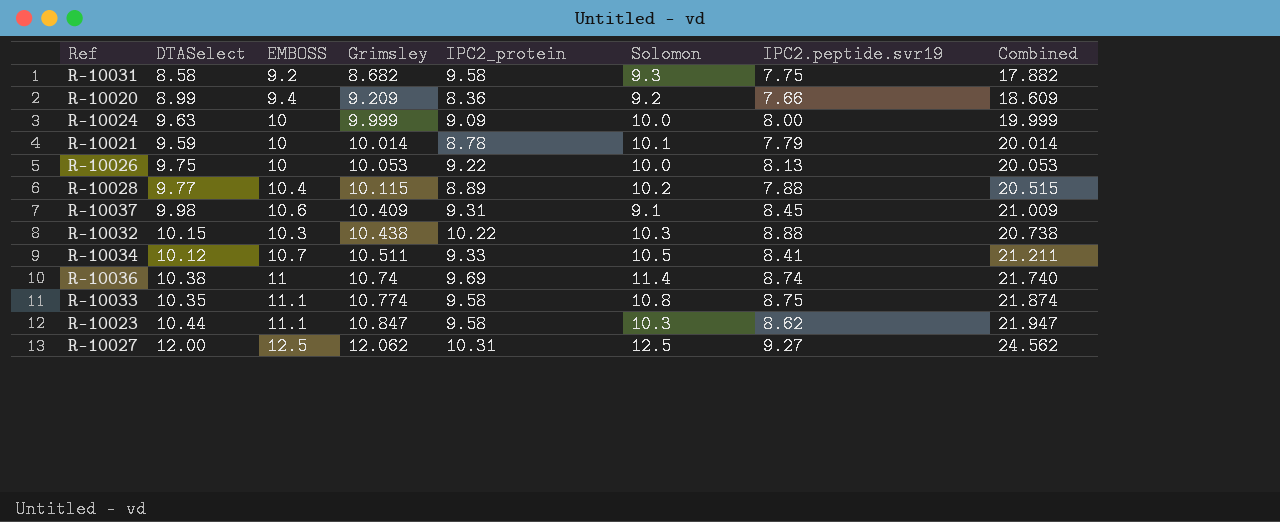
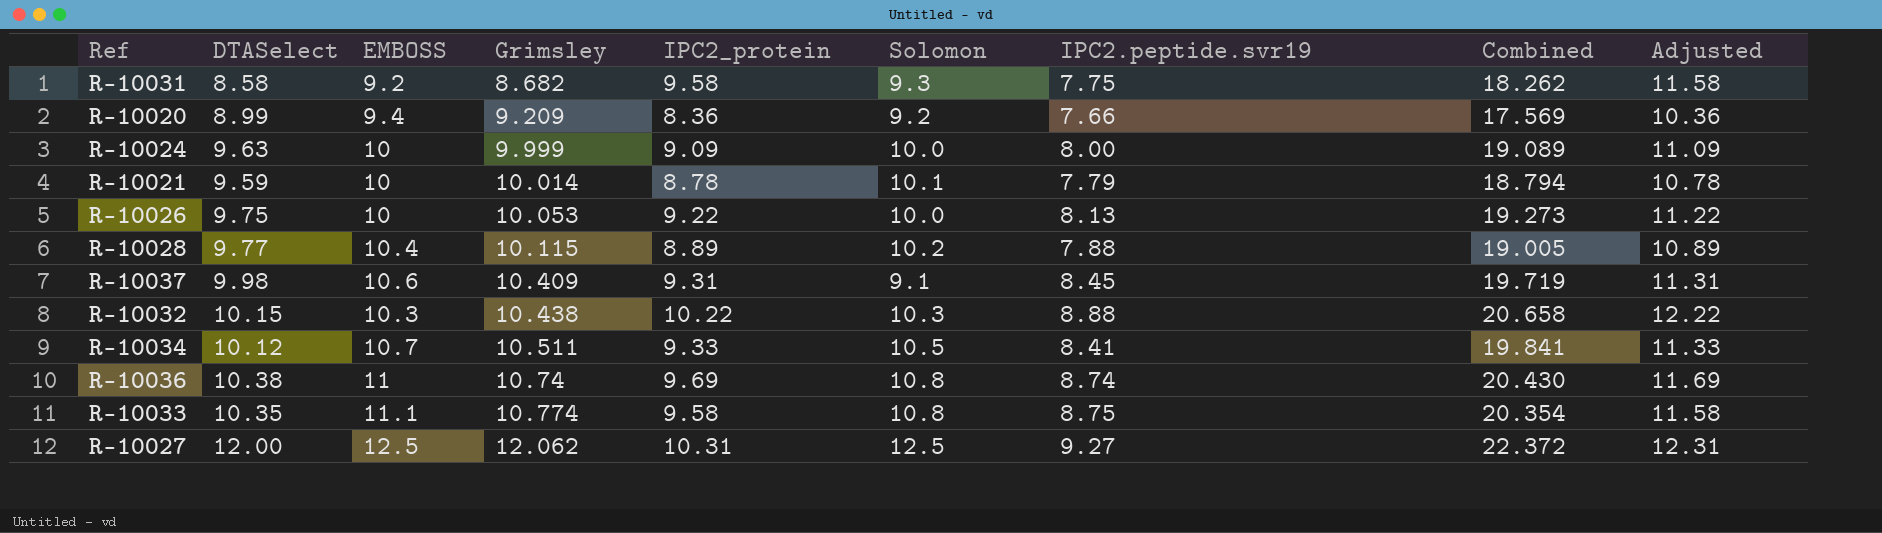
column Combined | formula: [EMBOSS] + [Grimsley] -> [Grimsley] + [IPC2_protein]
column Adjusted | formula: none -> [IPC2_protein] + 2
row R-10023: 10.44 | 11.1 | 10.847 | 9.58 | 10.3 | 8.62 | 21.947 -> none
R-10036 | Solomon: 11.4 -> 10.8

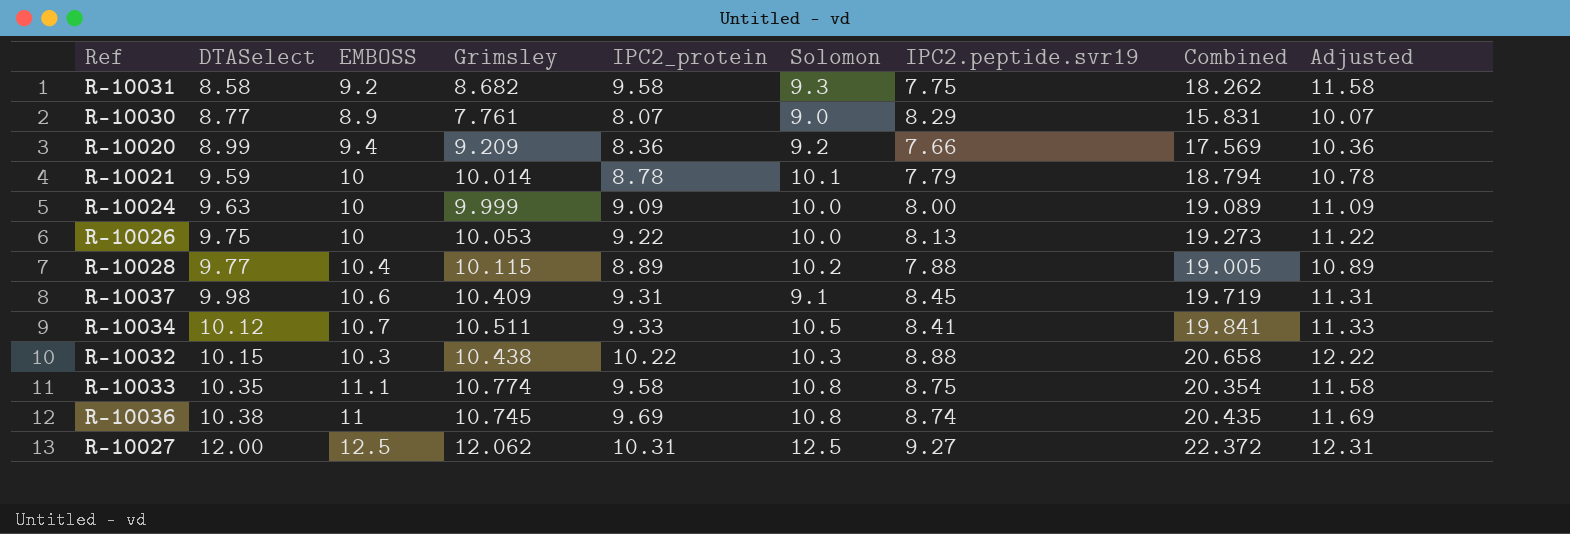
row order: Grimsley ascending -> DTASelect ascending
row R-10030: none -> 8.77 | 8.9 | 7.761 | 8.07 | 9.0 | 8.29 | 15.831 | 10.07
R-10036 | Grimsley: 10.74 -> 10.745
R-10036 | Combined: 20.430 -> 20.435

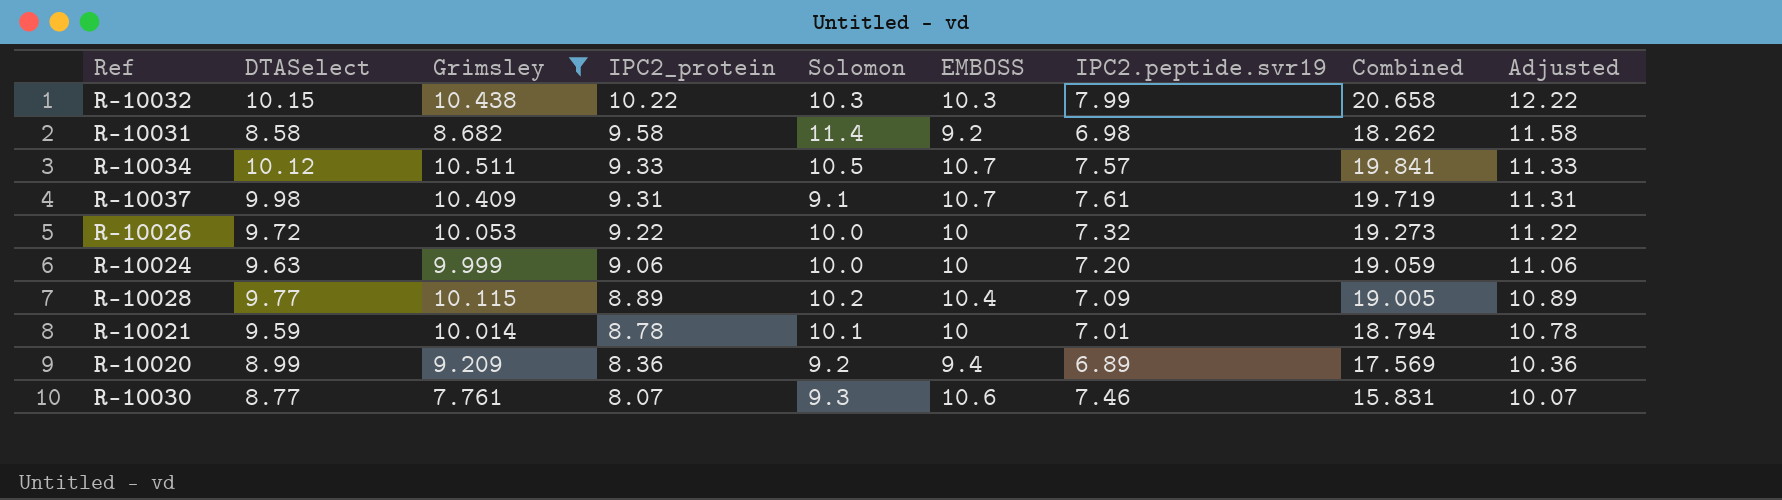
filter: none -> Grimsley <= 10.511
row order: DTASelect ascending -> IPC2_protein descending
column EMBOSS | position: 3 -> 6
R-10032 | IPC2.peptide.svr19: 8.88 -> 7.99
R-10031 | Solomon: 9.3 -> 11.4
R-10031 | IPC2.peptide.svr19: 7.75 -> 6.98
R-10034 | IPC2.peptide.svr19: 8.41 -> 7.57
R-10037 | EMBOSS: 10.6 -> 10.7
R-10037 | IPC2.peptide.svr19: 8.45 -> 7.61
R-10026 | DTASelect: 9.75 -> 9.72
R-10026 | IPC2.peptide.svr19: 8.13 -> 7.32
R-10024 | IPC2_protein: 9.09 -> 9.06
R-10024 | IPC2.peptide.svr19: 8.00 -> 7.20
R-10024 | Combined: 19.089 -> 19.059
R-10024 | Adjusted: 11.09 -> 11.06
R-10028 | IPC2.peptide.svr19: 7.88 -> 7.09
R-10021 | IPC2.peptide.svr19: 7.79 -> 7.01
R-10020 | IPC2.peptide.svr19: 7.66 -> 6.89
R-10030 | Solomon: 9.0 -> 9.3
R-10030 | EMBOSS: 8.9 -> 10.6
R-10030 | IPC2.peptide.svr19: 8.29 -> 7.46

